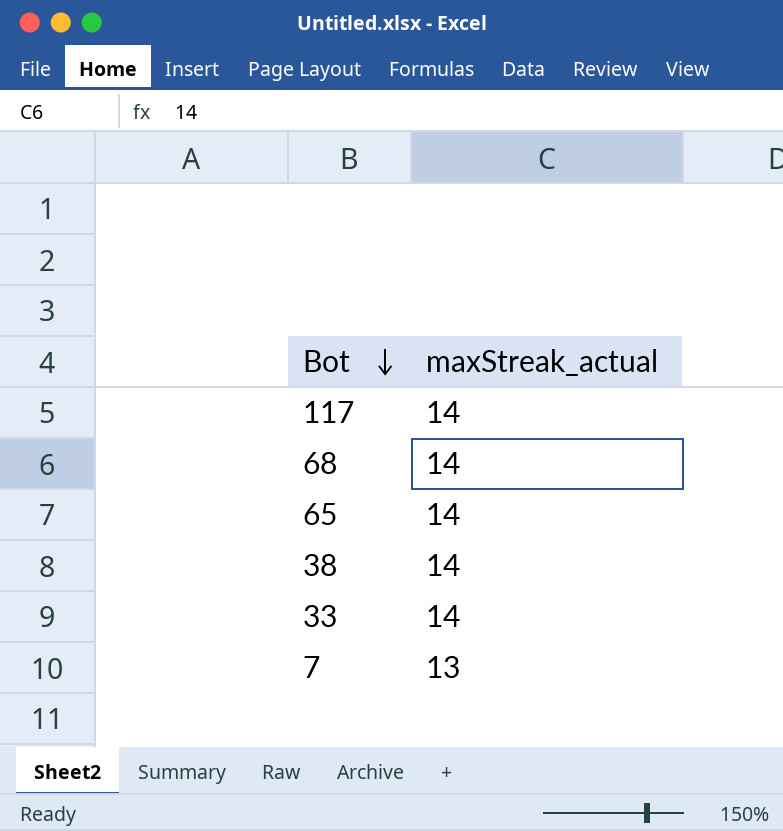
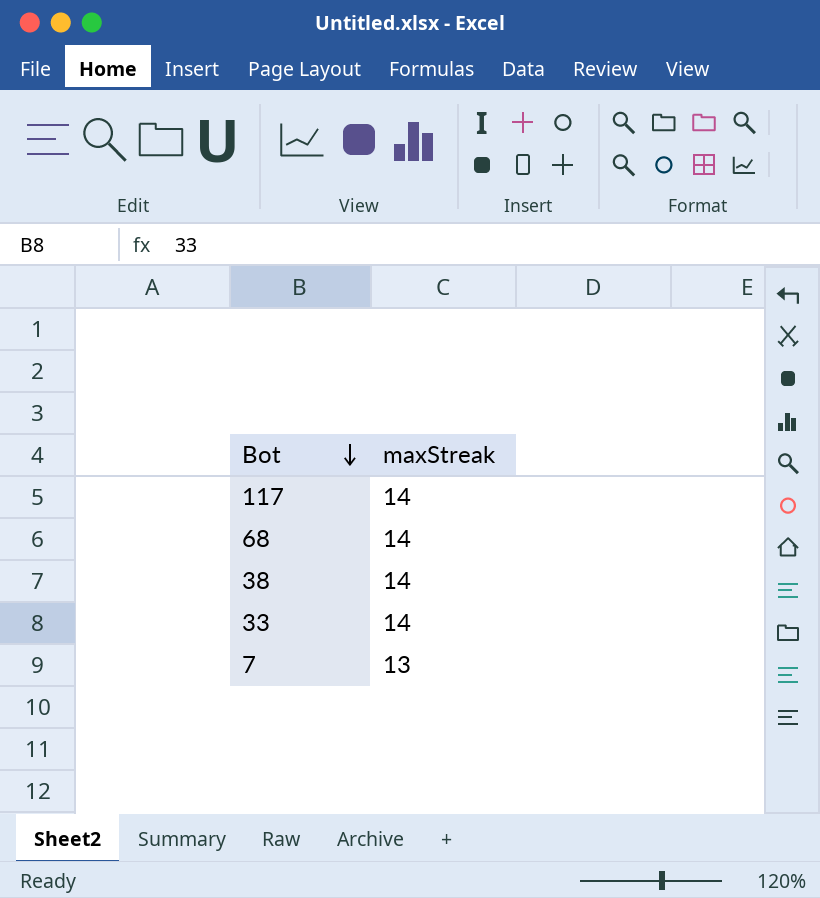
column name: maxStreak_actual -> maxStreak
row 65: 14 -> none

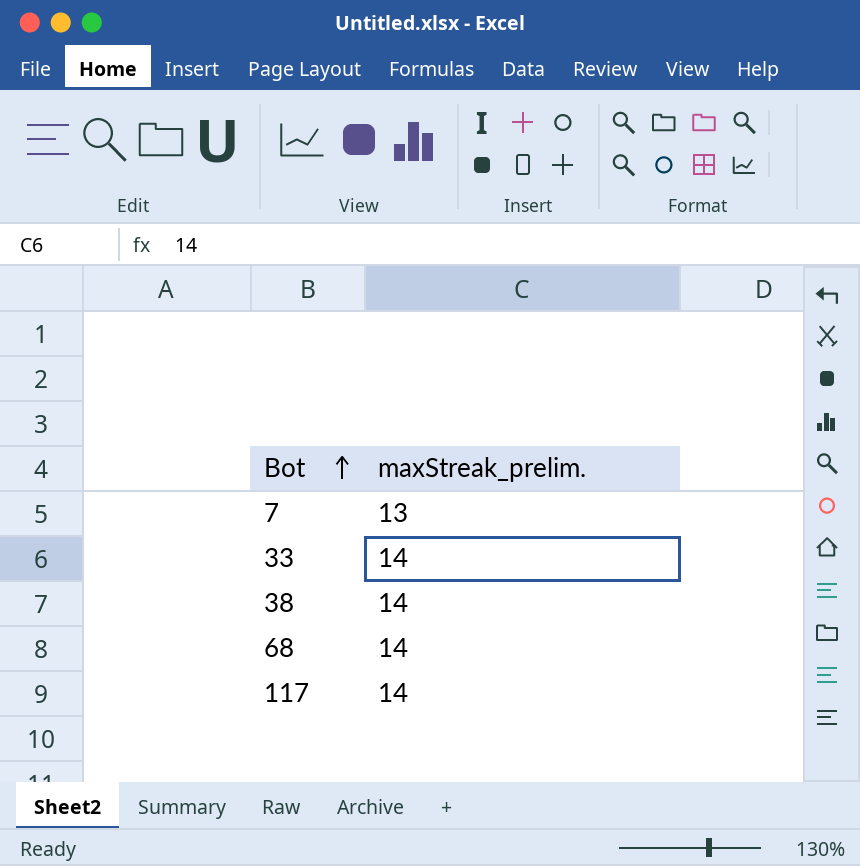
row order: Bot descending -> Bot ascending
column name: maxStreak -> maxStreak_prelim.

